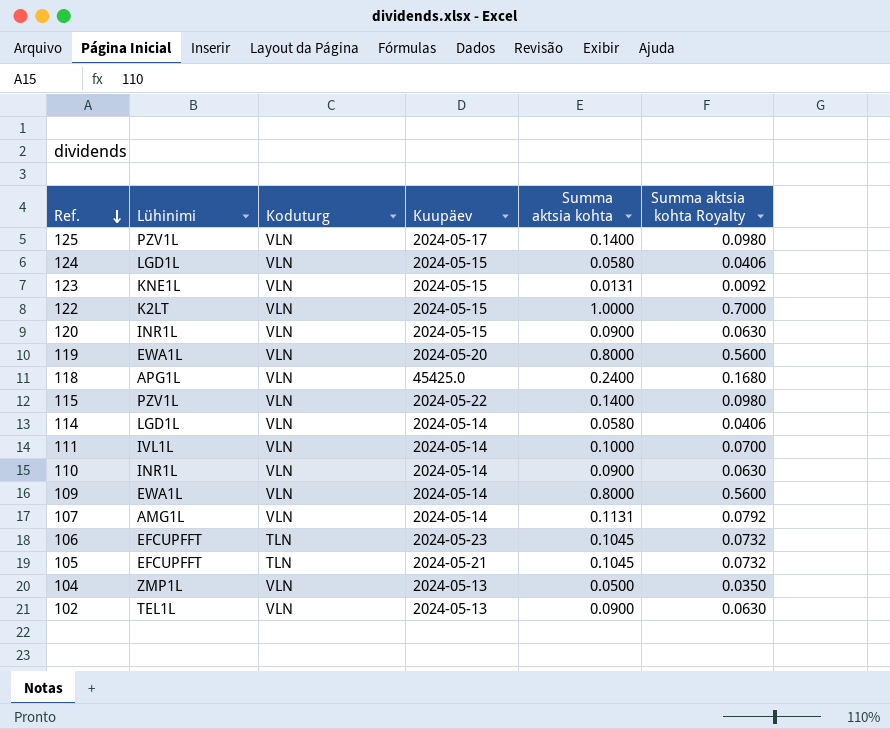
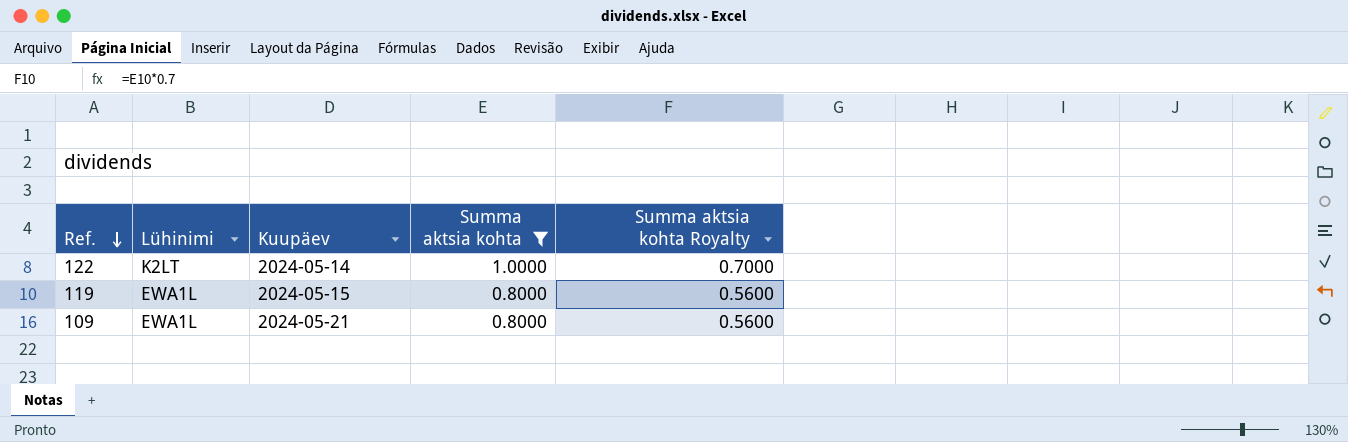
filter: none -> Summa aktsia kohta >= 0.8000
column Koduturg | position: 3 -> none
122 | Kuupäev: 2024-05-15 -> 2024-05-14
119 | Kuupäev: 2024-05-20 -> 2024-05-15
109 | Kuupäev: 2024-05-14 -> 2024-05-21

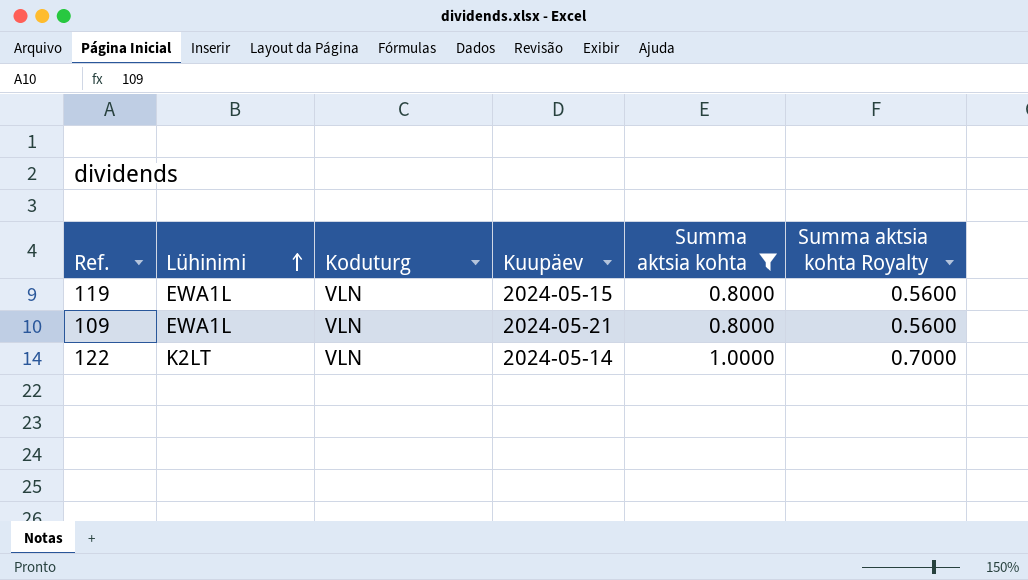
row order: Ref. descending -> Lühinimi ascending
column Koduturg | position: none -> 3

